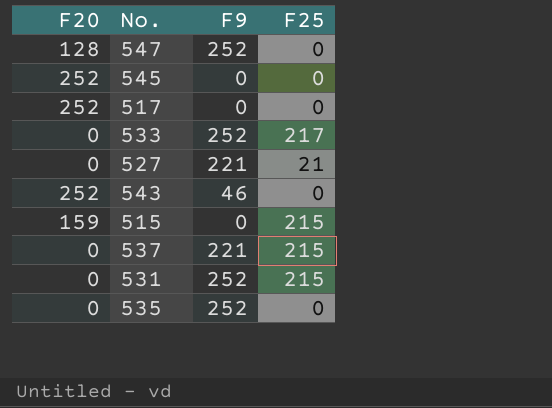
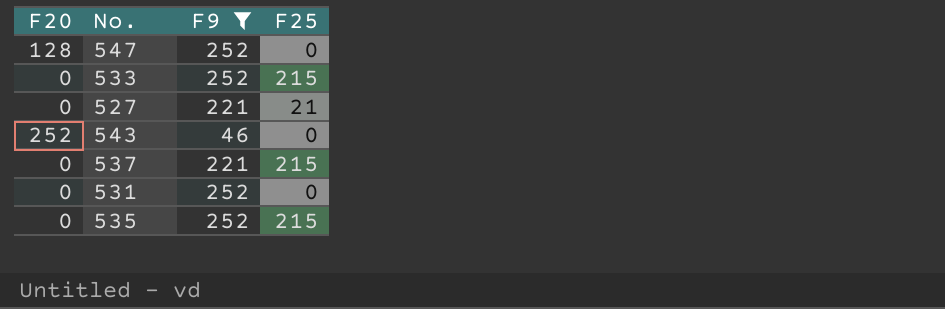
filter: none -> F9 != 0
533 | F25: 217 -> 215
531 | F25: 215 -> 0
535 | F25: 0 -> 215

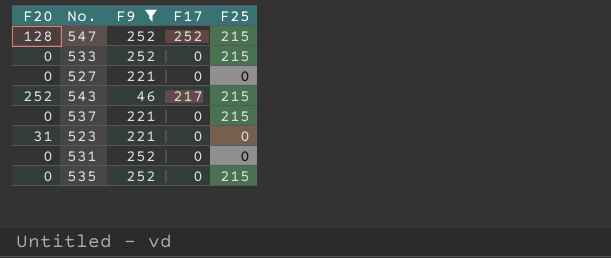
column F17 | position: none -> 4
547 | F25: 0 -> 215
527 | F25: 21 -> 0
543 | F25: 0 -> 215
row 523: none -> 31 | 221 | 0 | 0

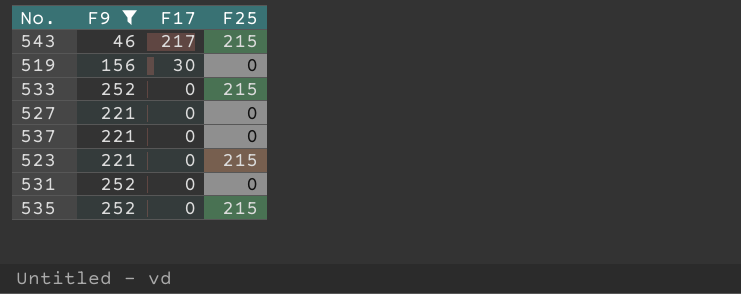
row order: none -> F17 descending
column F20 | position: 1 -> none
row 547: 128 | 252 | 252 | 215 -> none
row 519: none -> 156 | 30 | 0
537 | F25: 215 -> 0
523 | F25: 0 -> 215

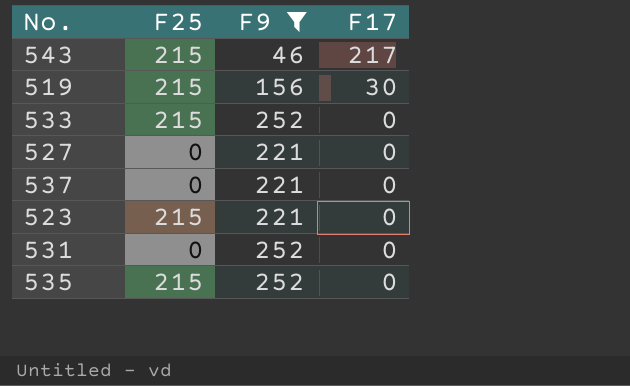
column F25 | position: 4 -> 2
519 | F25: 0 -> 215

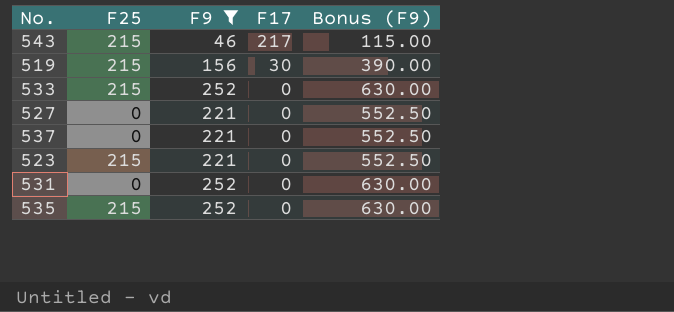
column Bonus (F9) | formula: none -> [F9] * 2.5

